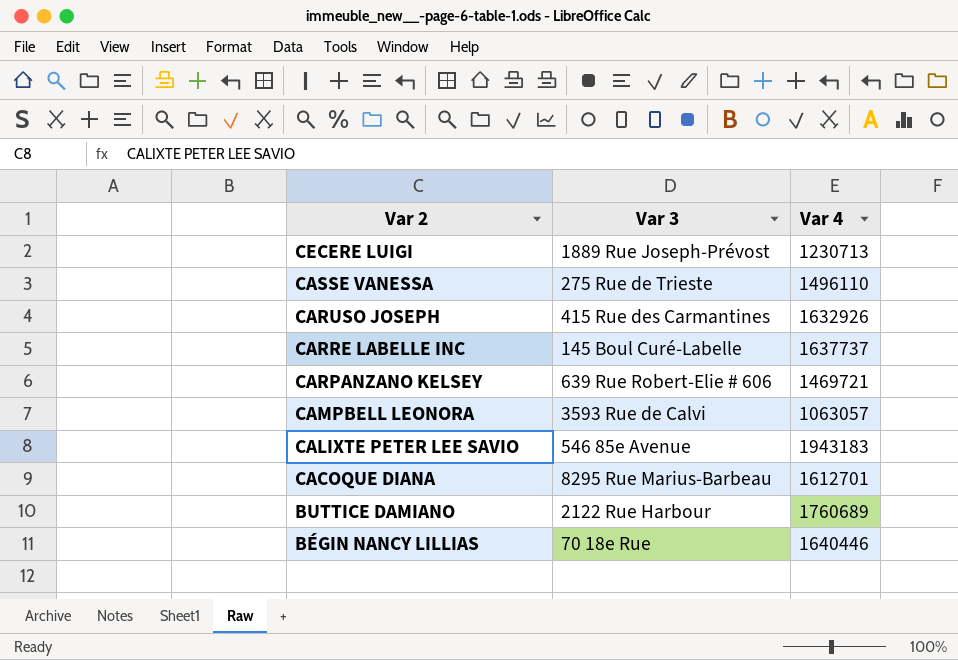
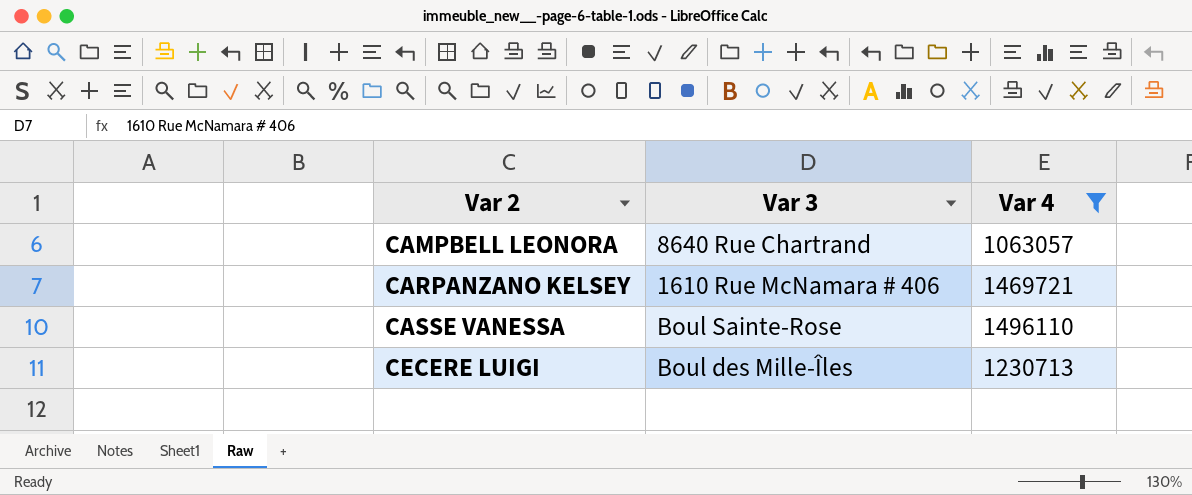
filter: none -> Var 4 <= 1496110
row order: Var 2 descending -> Var 2 ascending
CAMPBELL LEONORA | Var 3: 3593 Rue de Calvi -> 8640 Rue Chartrand
CARPANZANO KELSEY | Var 3: 639 Rue Robert-Elie # 606 -> 1610 Rue McNamara # 406
CASSE VANESSA | Var 3: 275 Rue de Trieste -> Boul Sainte-Rose
CECERE LUIGI | Var 3: 1889 Rue Joseph-Prévost -> Boul des Mille-Îles

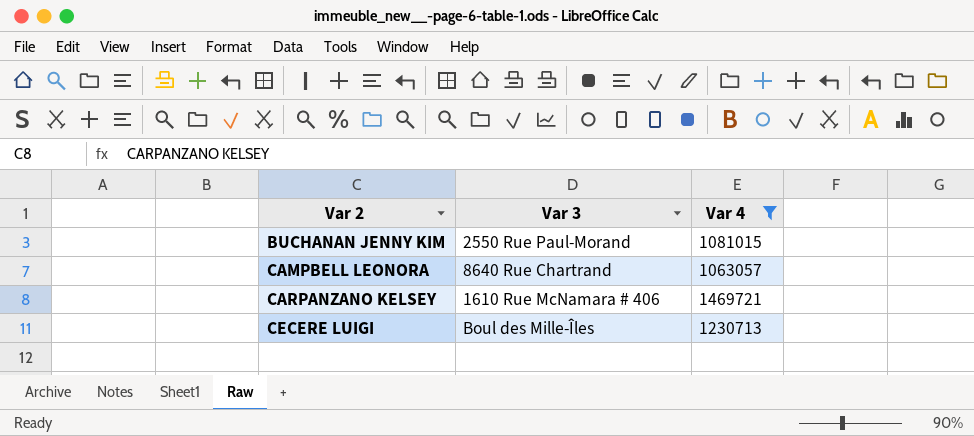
row CASSE VANESSA: Boul Sainte-Rose | 1496110 -> none
row BUCHANAN JENNY KIM: none -> 2550 Rue Paul-Morand | 1081015

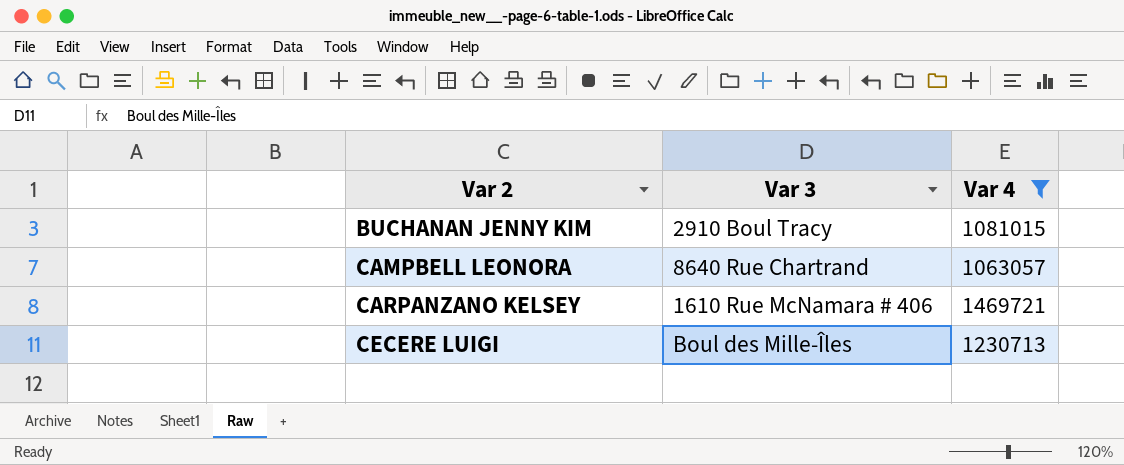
BUCHANAN JENNY KIM | Var 3: 2550 Rue Paul-Morand -> 2910 Boul Tracy

